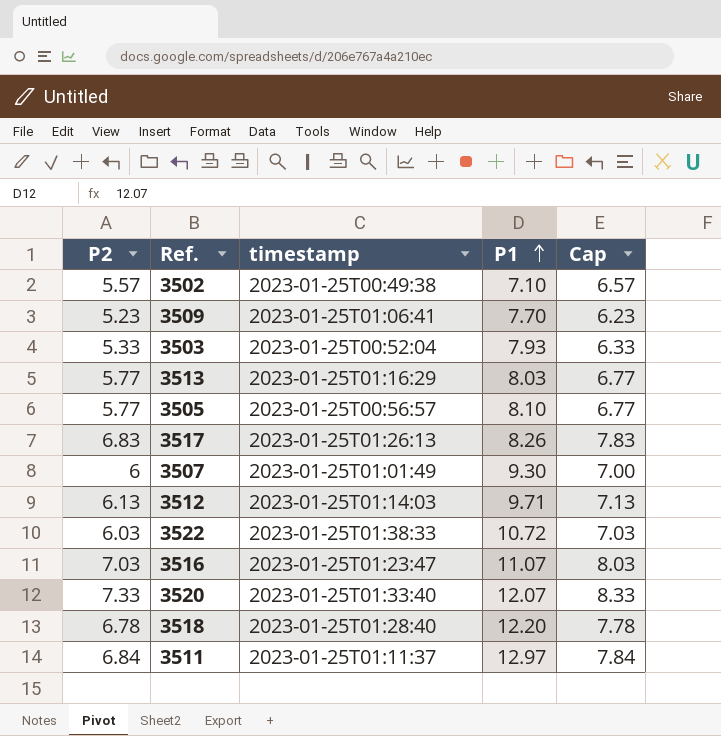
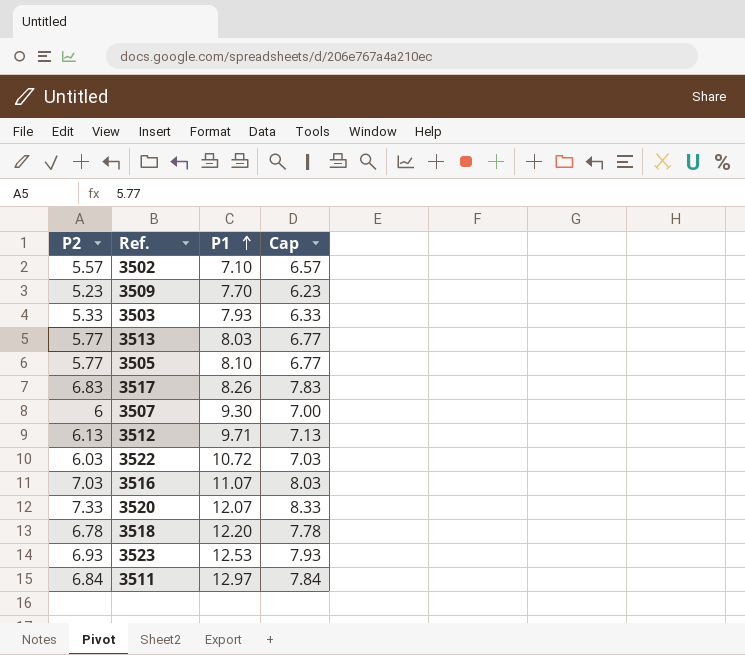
column timestamp | position: 3 -> none
row 3523: none -> 6.93 | 12.53 | 7.93

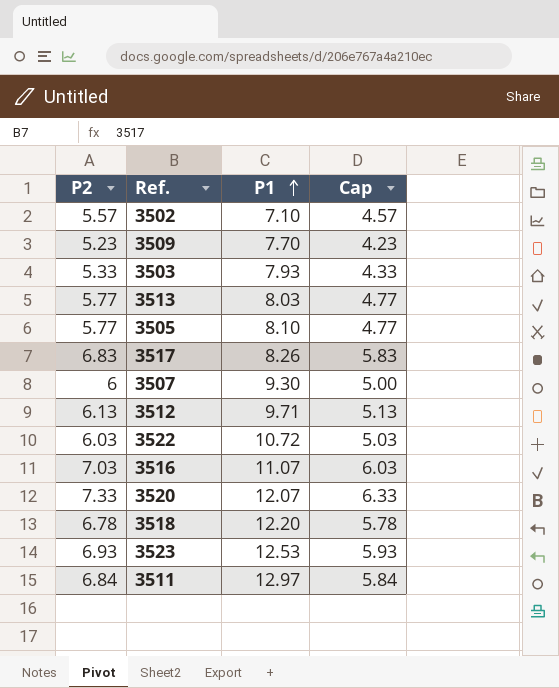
column Cap | formula: [P2] + 1 -> [P2] - 1

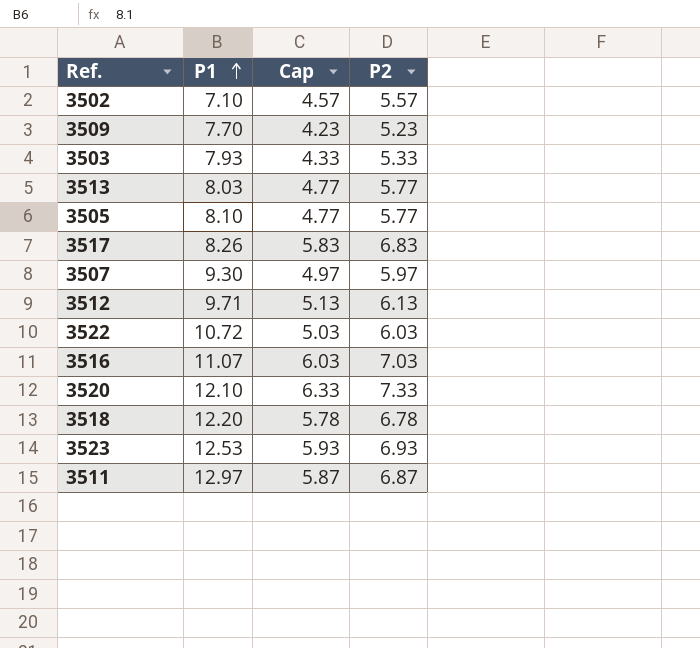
column P2 | position: 1 -> 4
3507 | Cap: 5.00 -> 4.97
3507 | P2: 6 -> 5.97
3520 | P1: 12.07 -> 12.10
3511 | Cap: 5.84 -> 5.87
3511 | P2: 6.84 -> 6.87

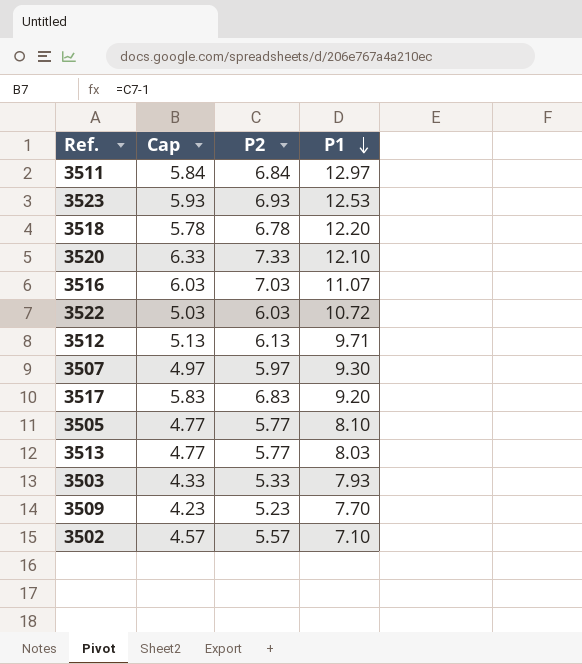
row order: P1 ascending -> P1 descending
column P1 | position: 2 -> 4
3511 | Cap: 5.87 -> 5.84
3511 | P2: 6.87 -> 6.84
3517 | P1: 8.26 -> 9.20

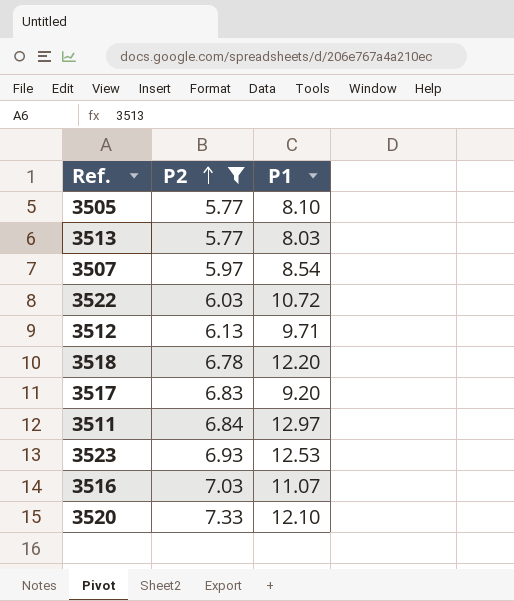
filter: none -> P2 >= 5.77
row order: P1 descending -> P2 ascending
column Cap | formula: [P2] - 1 -> none
3507 | P1: 9.30 -> 8.54

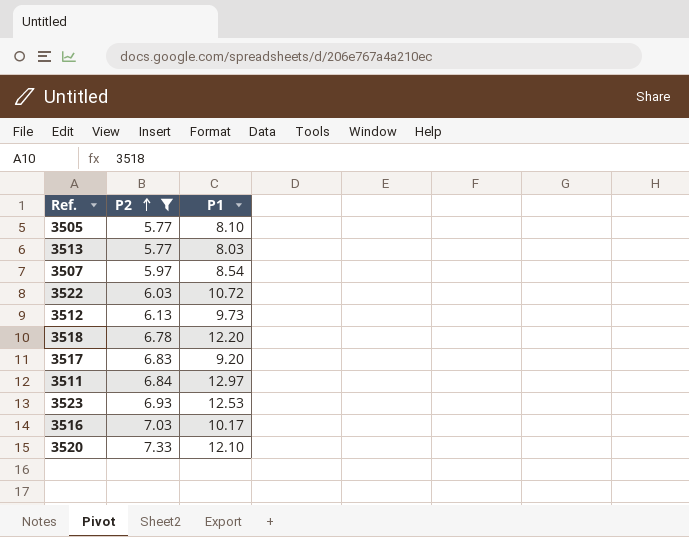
3512 | P1: 9.71 -> 9.73
3516 | P1: 11.07 -> 10.17

